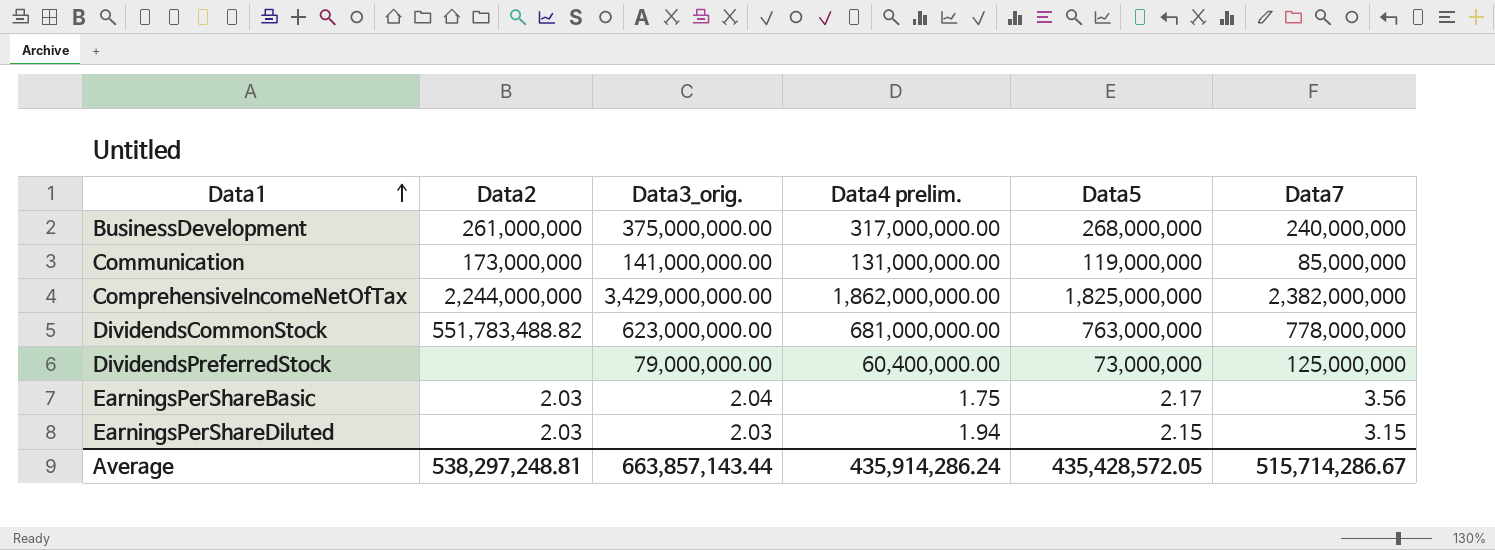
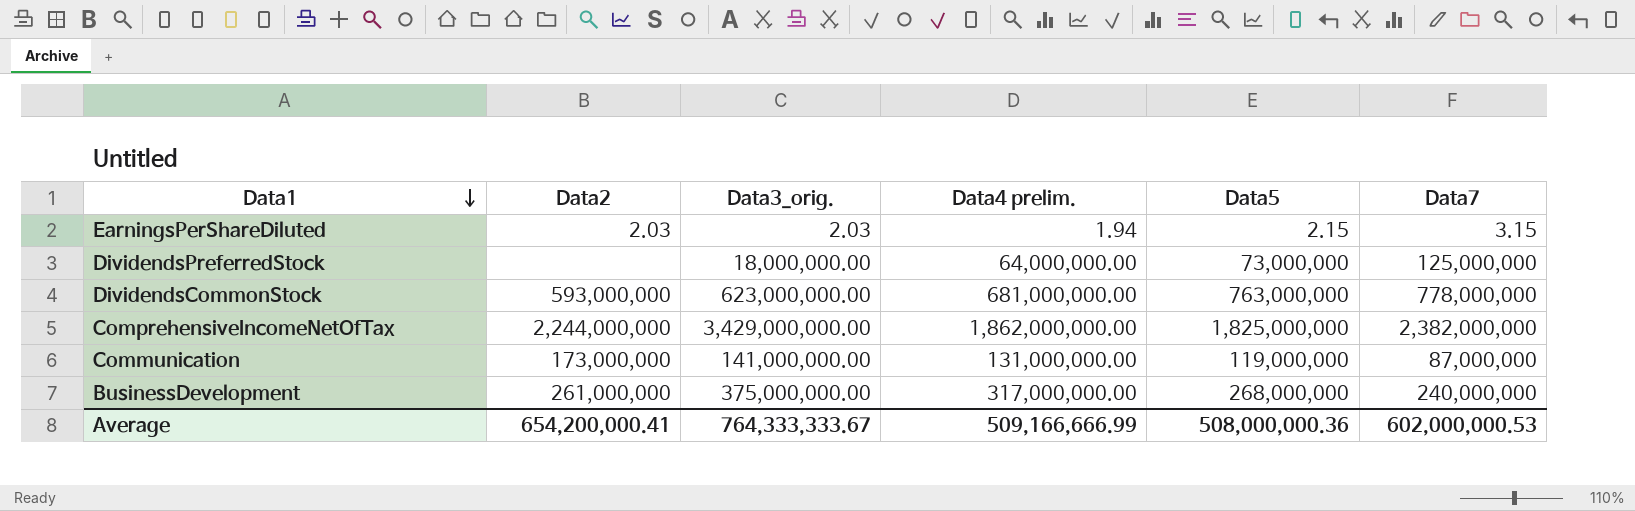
row order: Data1 ascending -> Data1 descending
row EarningsPerShareBasic: 2.03 | 2.04 | 1.75 | 2.17 | 3.56 -> none
DividendsPreferredStock | Data3_orig.: 79,000,000.00 -> 18,000,000.00
DividendsPreferredStock | Data4 prelim.: 60,400,000.00 -> 64,000,000.00
DividendsCommonStock | Data2: 551,783,488.82 -> 593,000,000
Communication | Data7: 85,000,000 -> 87,000,000
Average | Data2: 538,297,248.81 -> 654,200,000.41
Average | Data3_orig.: 663,857,143.44 -> 764,333,333.67
Average | Data4 prelim.: 435,914,286.24 -> 509,166,666.99
Average | Data5: 435,428,572.05 -> 508,000,000.36
Average | Data7: 515,714,286.67 -> 602,000,000.53

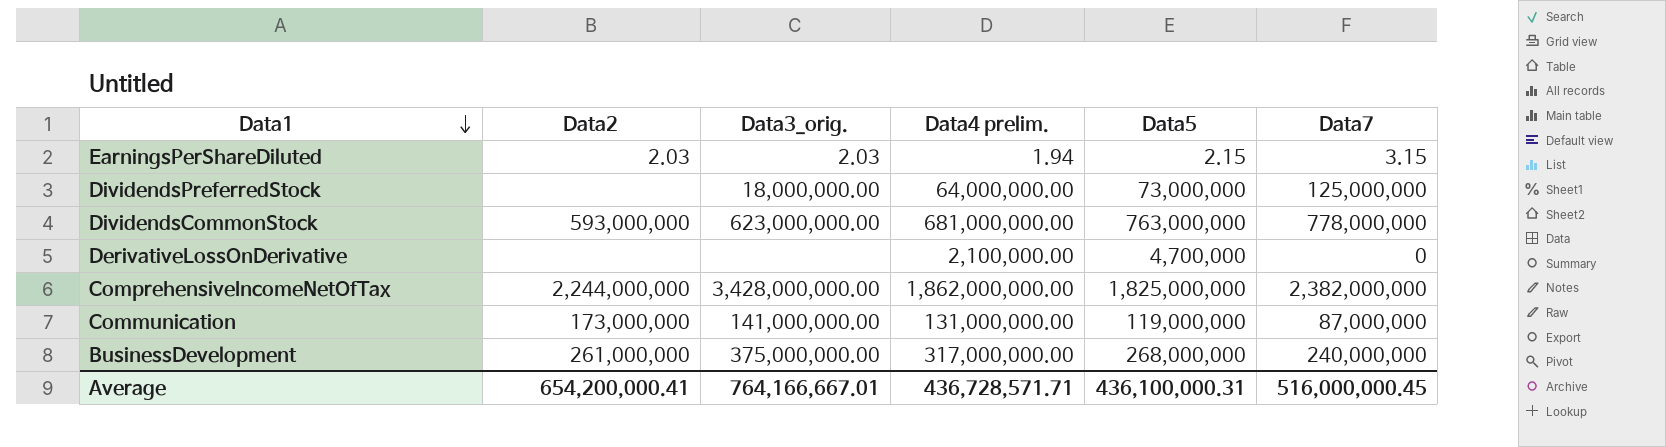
row DerivativeLossOnDerivative: none -> none | none | 2,100,000.00 | 4,700,000 | 0
ComprehensiveIncomeNetOfTax | Data3_orig.: 3,429,000,000.00 -> 3,428,000,000.00
Average | Data3_orig.: 764,333,333.67 -> 764,166,667.01
Average | Data4 prelim.: 509,166,666.99 -> 436,728,571.71
Average | Data5: 508,000,000.36 -> 436,100,000.31
Average | Data7: 602,000,000.53 -> 516,000,000.45

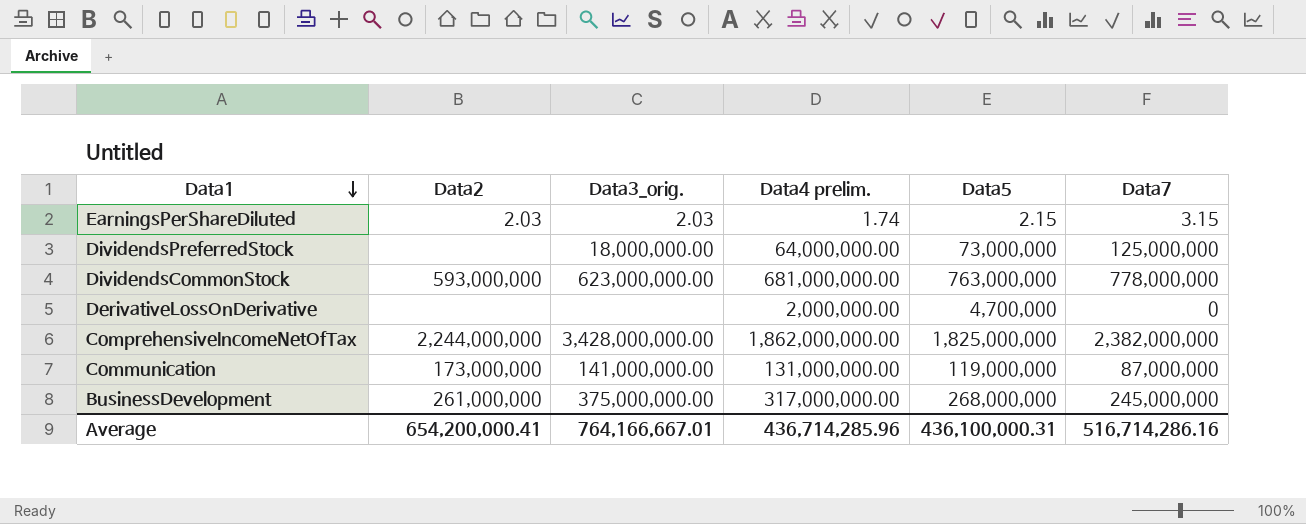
EarningsPerShareDiluted | Data4 prelim.: 1.94 -> 1.74
DerivativeLossOnDerivative | Data4 prelim.: 2,100,000.00 -> 2,000,000.00
BusinessDevelopment | Data7: 240,000,000 -> 245,000,000
Average | Data4 prelim.: 436,728,571.71 -> 436,714,285.96
Average | Data7: 516,000,000.45 -> 516,714,286.16

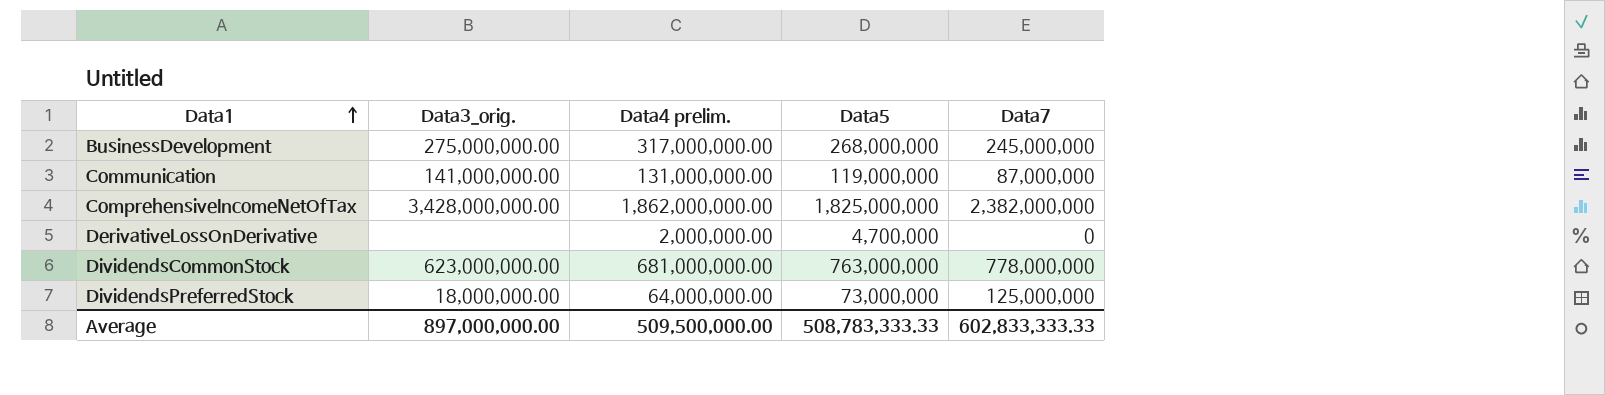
row order: Data1 descending -> Data1 ascending
column Data2 | position: 2 -> none
row EarningsPerShareDiluted: 2.03 | 2.03 | 1.74 | 2.15 | 3.15 -> none
BusinessDevelopment | Data3_orig.: 375,000,000.00 -> 275,000,000.00
Average | Data3_orig.: 764,166,667.01 -> 897,000,000.00
Average | Data4 prelim.: 436,714,285.96 -> 509,500,000.00
Average | Data5: 436,100,000.31 -> 508,783,333.33
Average | Data7: 516,714,286.16 -> 602,833,333.33

